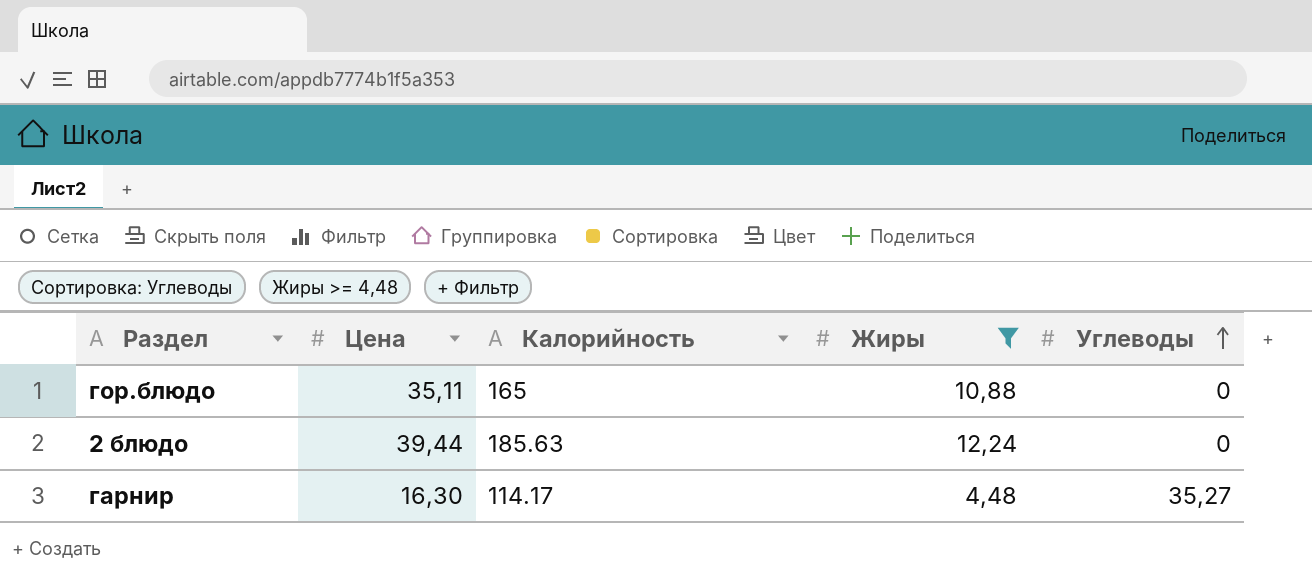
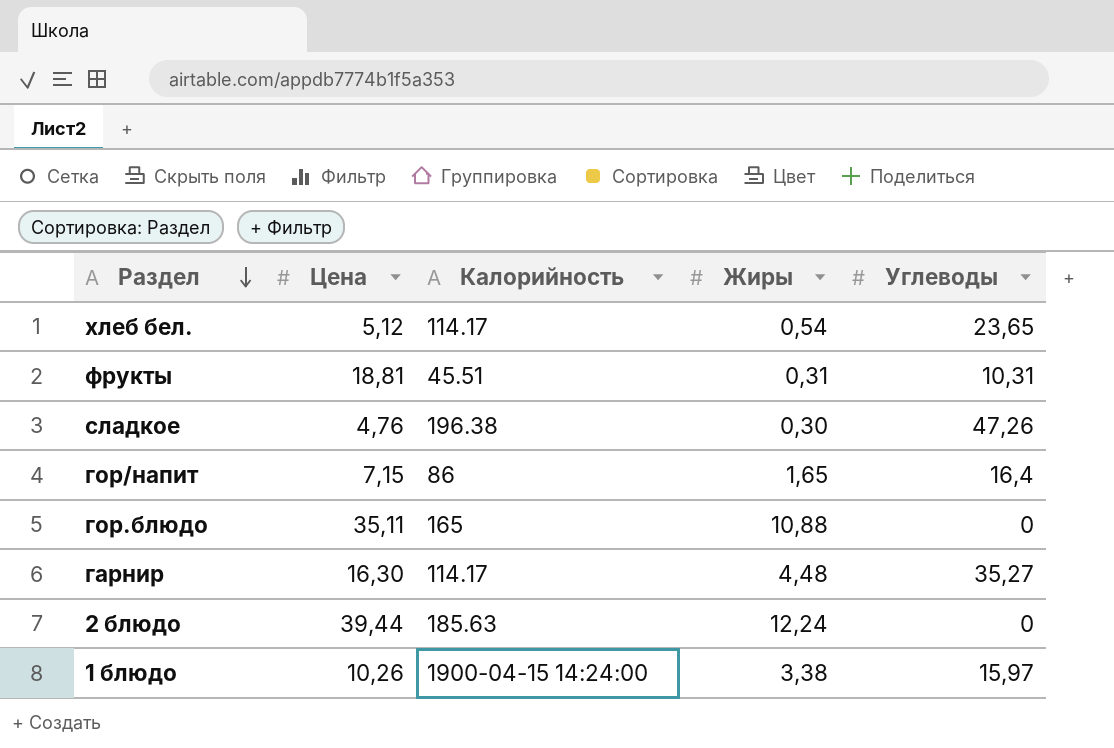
filter: Жиры >= 4,48 -> none
row order: Углеводы ascending -> Раздел descending

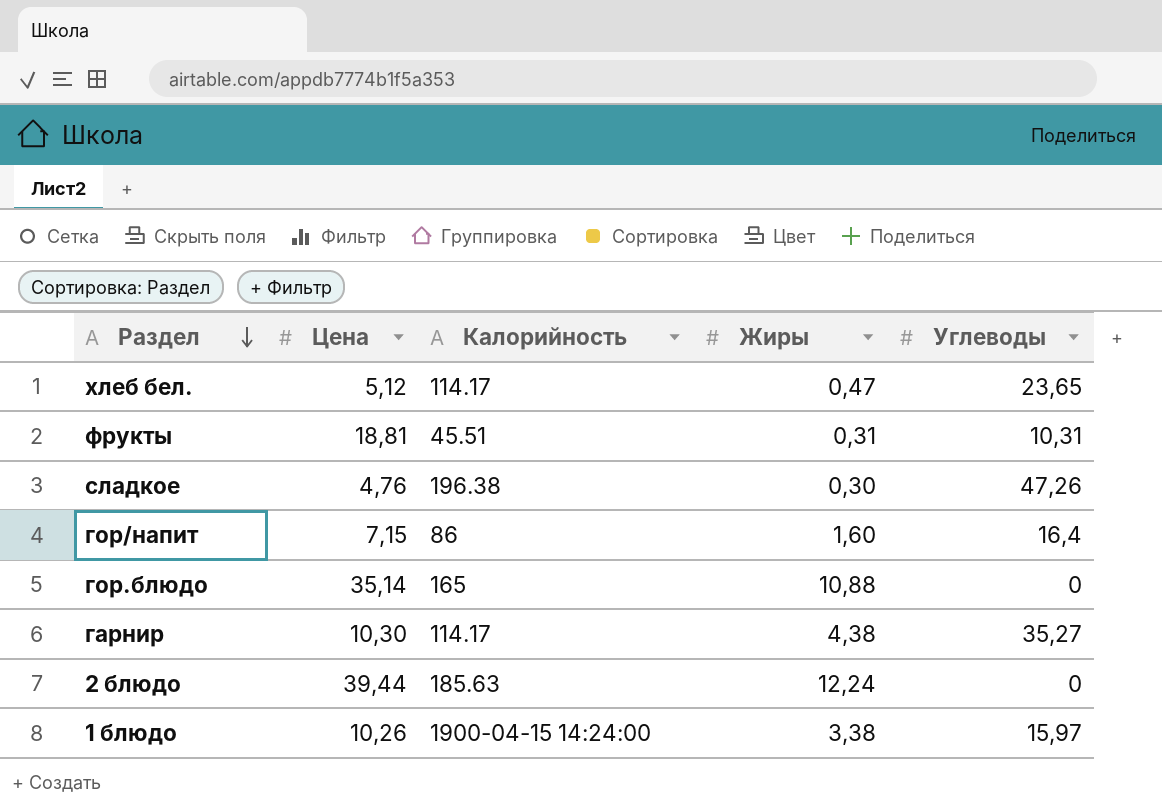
хлеб бел. | Жиры: 0,54 -> 0,47
гор/напит | Жиры: 1,65 -> 1,60
гор.блюдо | Цена: 35,11 -> 35,14
гарнир | Цена: 16,30 -> 10,30
гарнир | Жиры: 4,48 -> 4,38

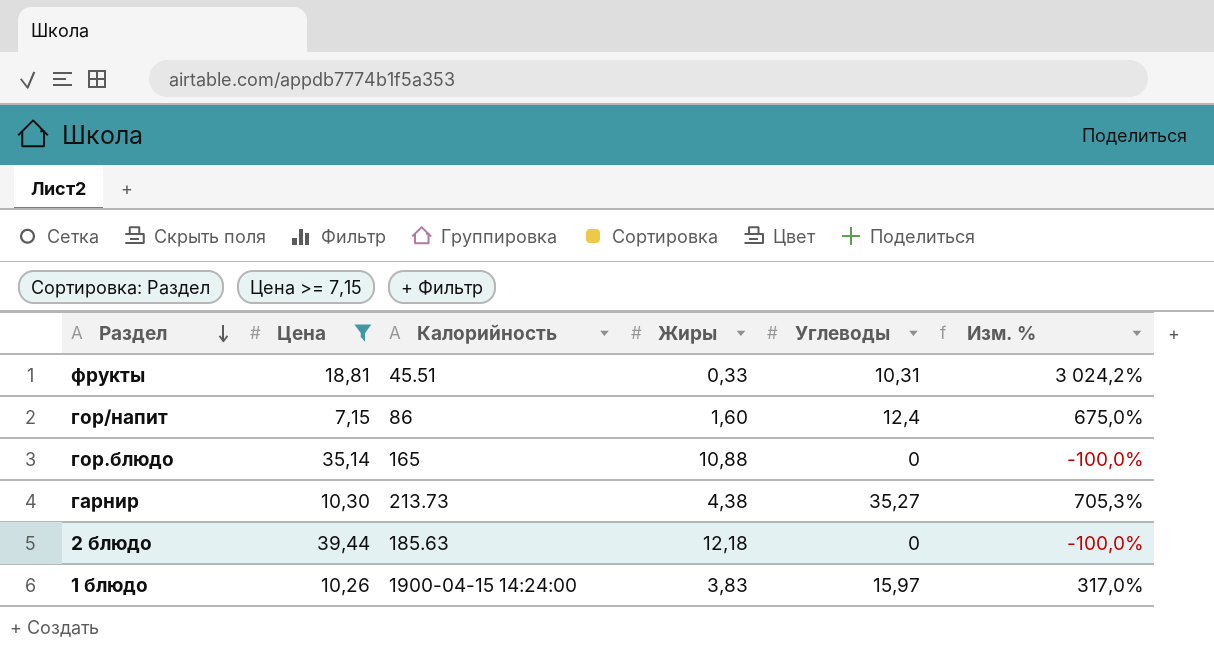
filter: none -> Цена >= 7,15
column Изм. % | formula: none -> ([Углеводы] - [Жиры]) / [Жиры]
фрукты | Жиры: 0,31 -> 0,33
гор/напит | Углеводы: 16,4 -> 12,4
гарнир | Калорийность: 114.17 -> 213.73
2 блюдо | Жиры: 12,24 -> 12,18
1 блюдо | Жиры: 3,38 -> 3,83

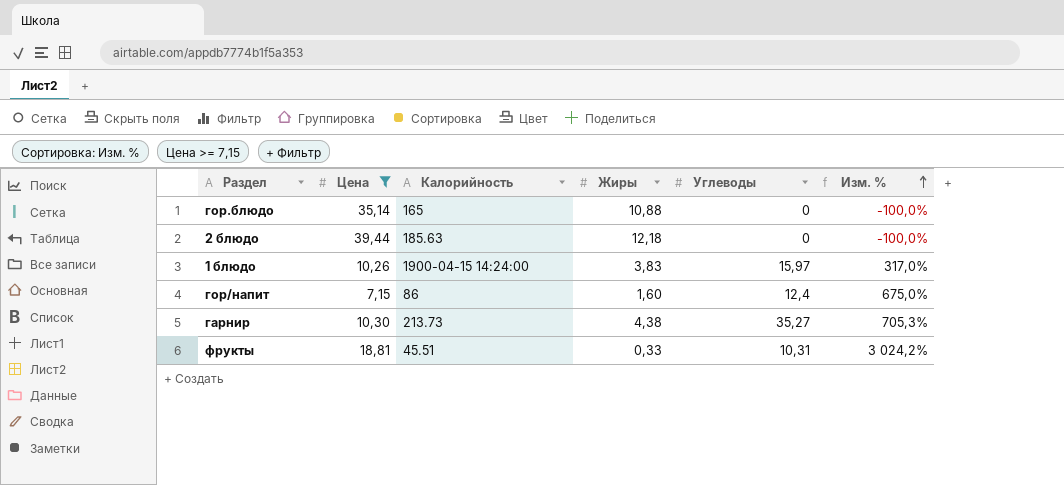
row order: Раздел descending -> Изм. % ascending

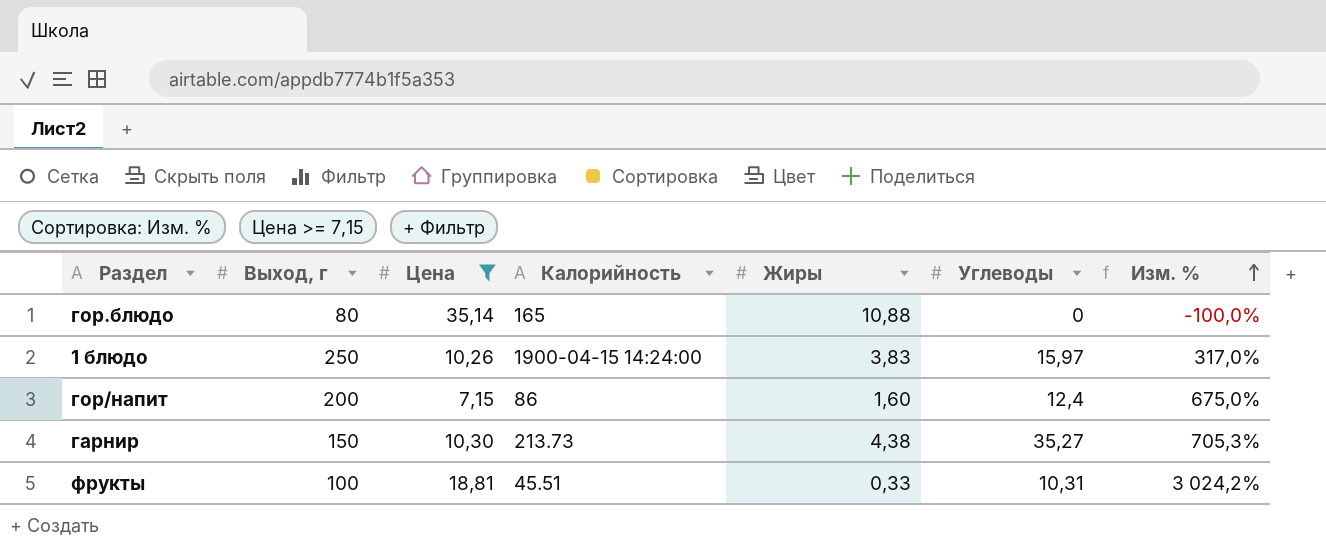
column Выход, г | position: none -> 2
row 2 блюдо: 39,44 | 185.63 | 12,18 | 0 | -100,0% -> none

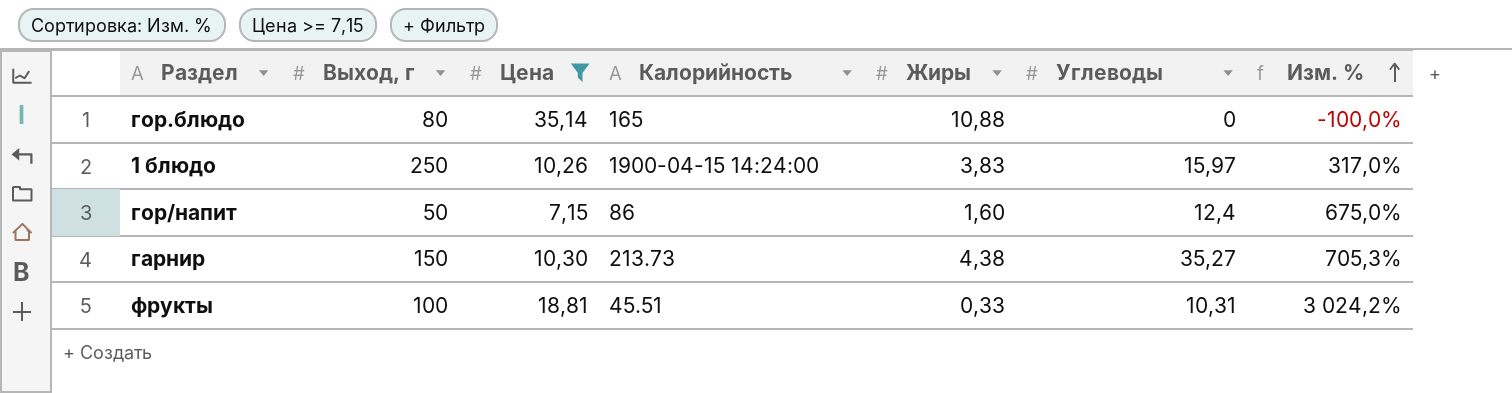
гор/напит | Выход, г: 200 -> 50

